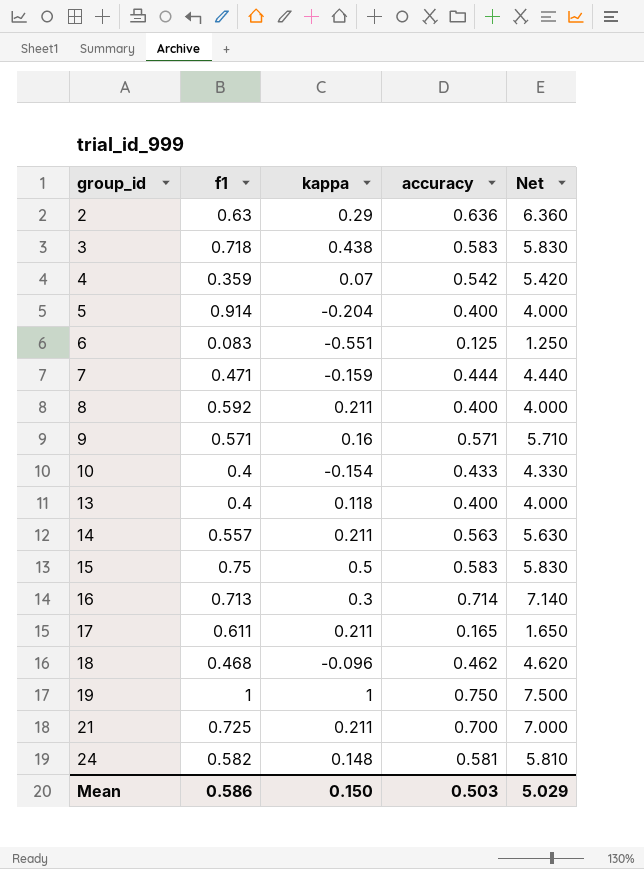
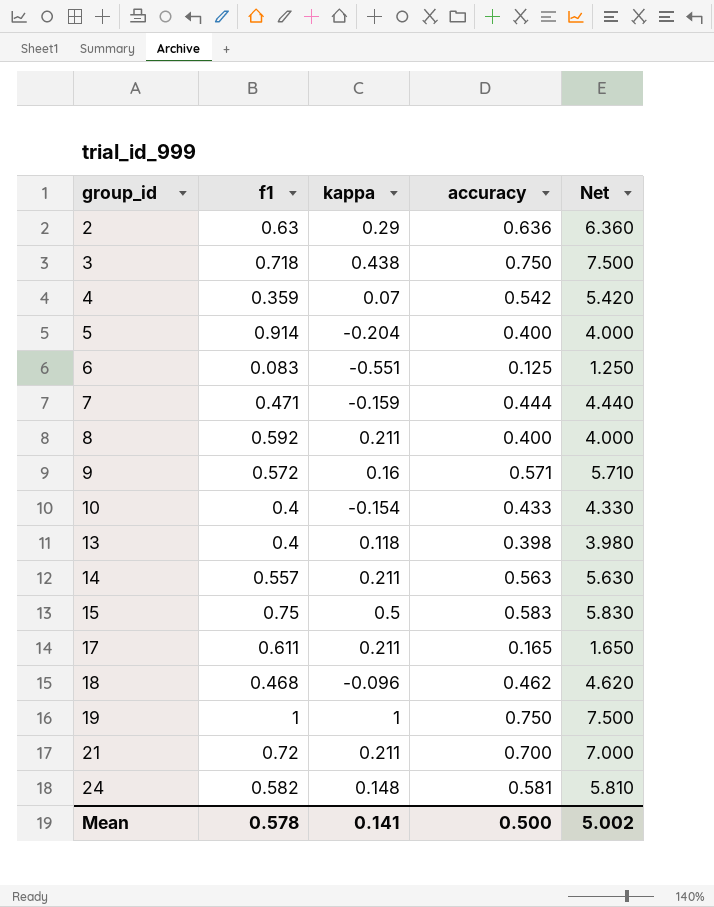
row 16: 0.713 | 0.3 | 0.714 | 7.140 -> none
3 | accuracy: 0.583 -> 0.750
3 | Net: 5.830 -> 7.500
9 | f1: 0.571 -> 0.572
13 | accuracy: 0.400 -> 0.398
13 | Net: 4.000 -> 3.980
21 | f1: 0.725 -> 0.72
Mean | f1: 0.586 -> 0.578
Mean | kappa: 0.150 -> 0.141
Mean | accuracy: 0.503 -> 0.500
Mean | Net: 5.029 -> 5.002

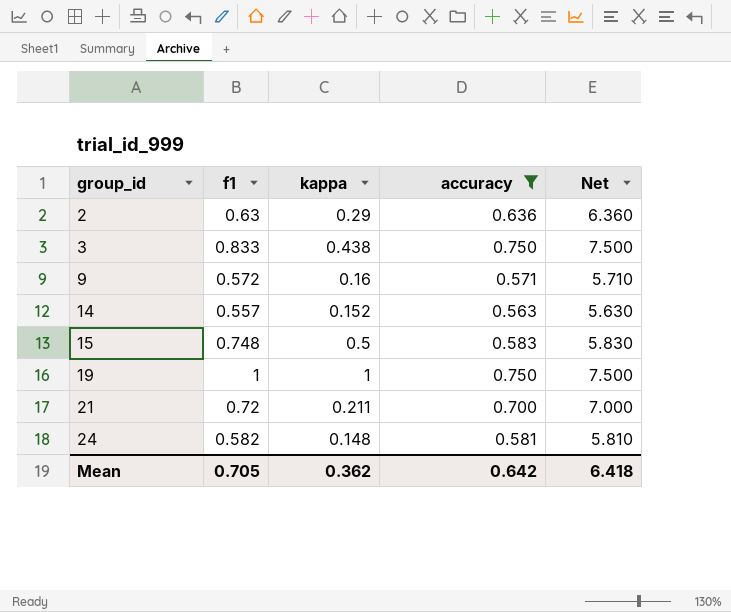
filter: none -> accuracy >= 0.563
3 | f1: 0.718 -> 0.833
14 | kappa: 0.211 -> 0.152
15 | f1: 0.75 -> 0.748
Mean | f1: 0.578 -> 0.705
Mean | kappa: 0.141 -> 0.362
Mean | accuracy: 0.500 -> 0.642
Mean | Net: 5.002 -> 6.418

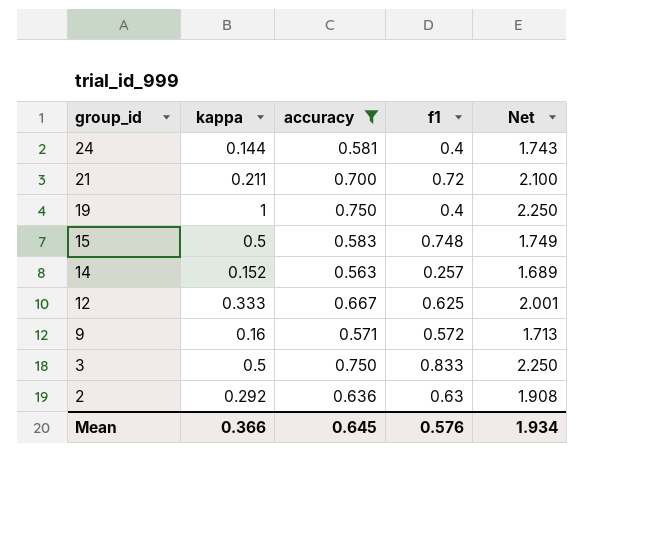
row order: group_id ascending -> group_id descending
column f1 | position: 2 -> 4
column Net | formula: [accuracy] * 10 -> [accuracy] * 3
24 | kappa: 0.148 -> 0.144
24 | f1: 0.582 -> 0.4
19 | f1: 1 -> 0.4
14 | f1: 0.557 -> 0.257
row 12: none -> 0.333 | 0.667 | 0.625 | 2.001
3 | kappa: 0.438 -> 0.5
2 | kappa: 0.29 -> 0.292
Mean | kappa: 0.362 -> 0.366
Mean | accuracy: 0.642 -> 0.645
Mean | f1: 0.705 -> 0.576
Mean | Net: 6.418 -> 1.934

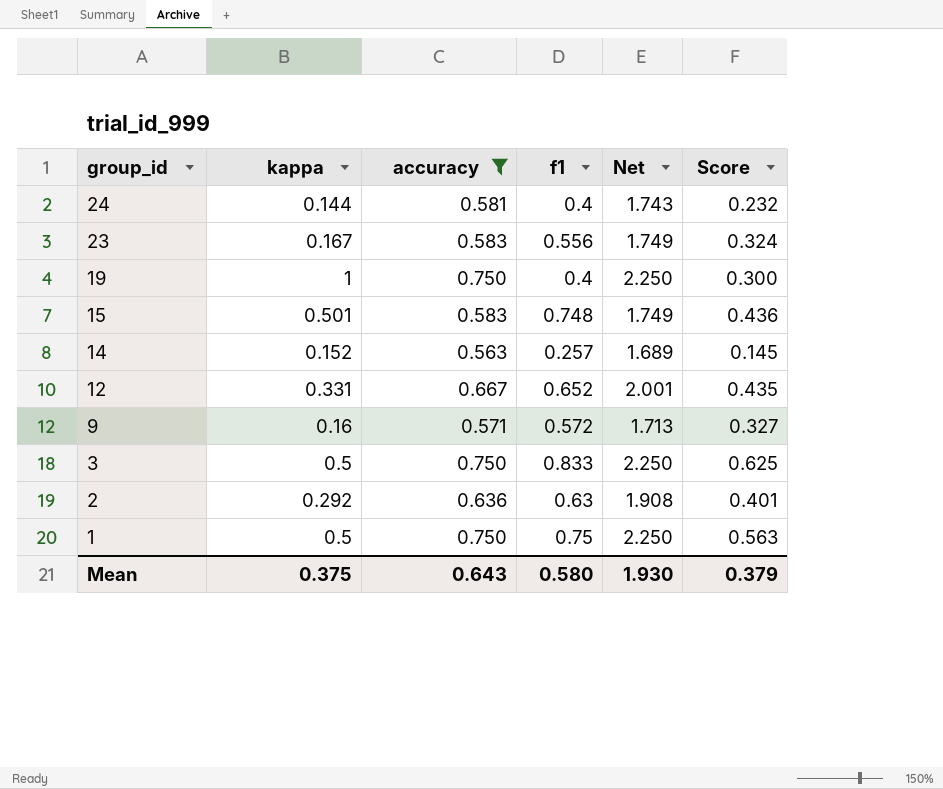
column Score | formula: none -> [accuracy] * [f1]
row 21: 0.211 | 0.700 | 0.72 | 2.100 -> none
row 23: none -> 0.167 | 0.583 | 0.556 | 1.749 | 0.324
15 | kappa: 0.5 -> 0.501
12 | kappa: 0.333 -> 0.331
12 | f1: 0.625 -> 0.652
row 1: none -> 0.5 | 0.750 | 0.75 | 2.250 | 0.563
Mean | kappa: 0.366 -> 0.375
Mean | accuracy: 0.645 -> 0.643
Mean | f1: 0.576 -> 0.580
Mean | Net: 1.934 -> 1.930

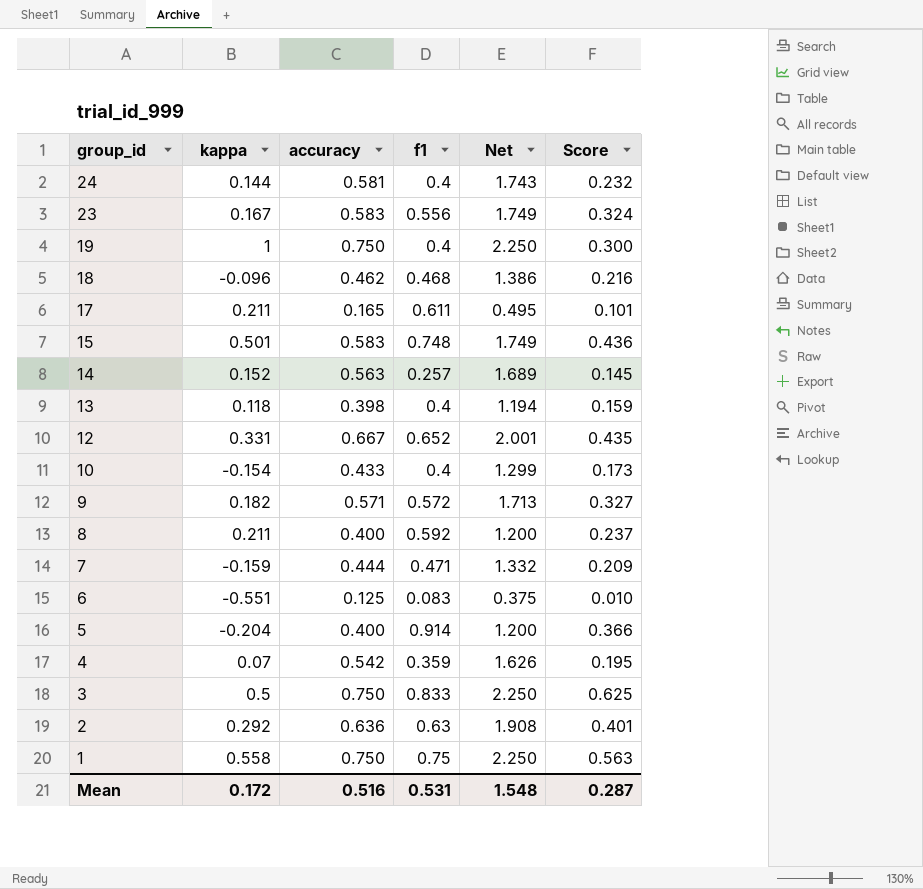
filter: accuracy >= 0.563 -> none
9 | kappa: 0.16 -> 0.182
1 | kappa: 0.5 -> 0.558
Mean | kappa: 0.375 -> 0.172
Mean | accuracy: 0.643 -> 0.516
Mean | f1: 0.580 -> 0.531
Mean | Net: 1.930 -> 1.548
Mean | Score: 0.379 -> 0.287

